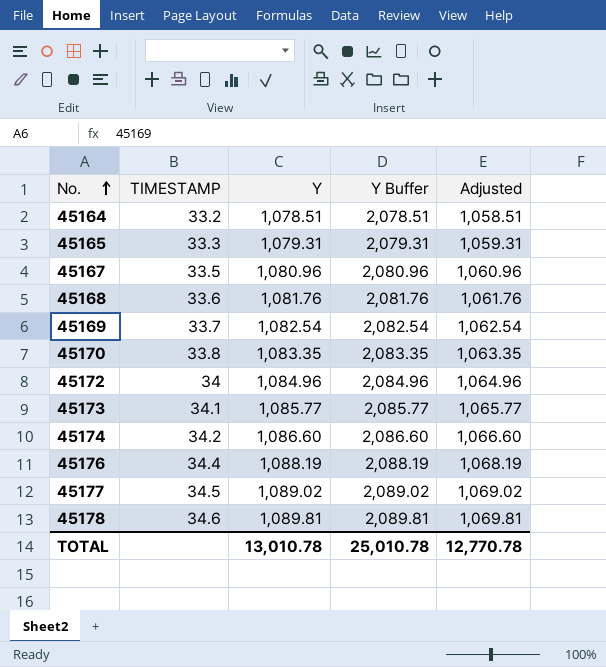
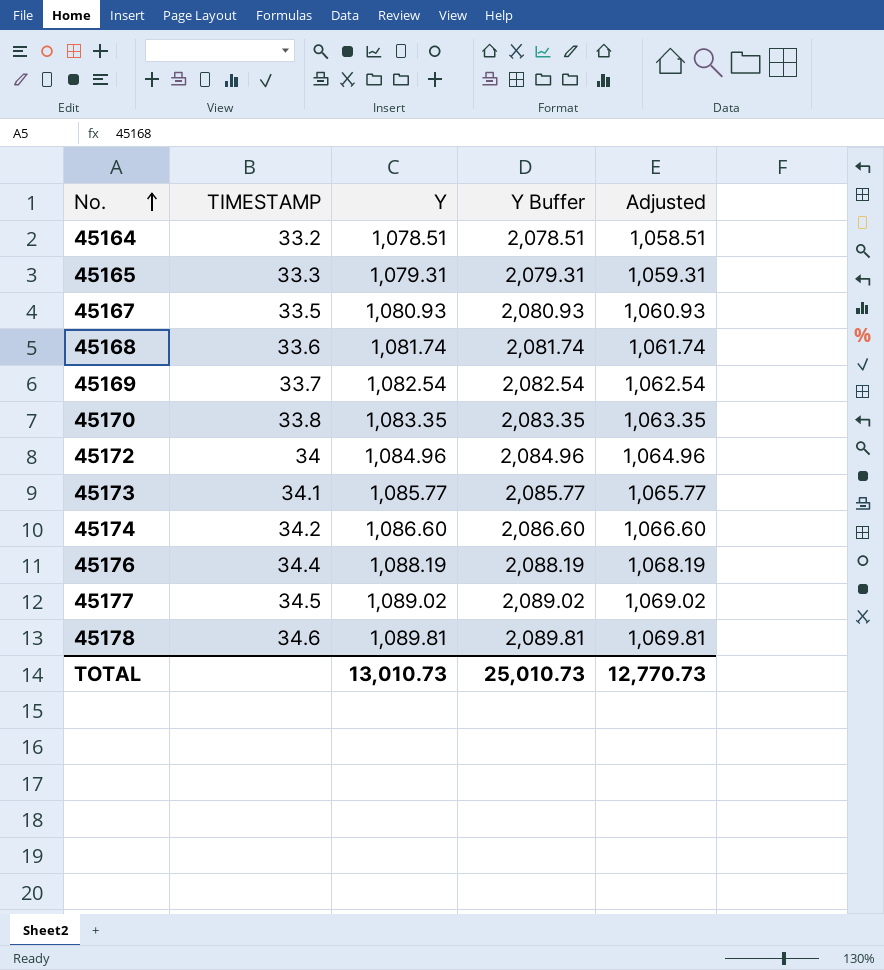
45167 | Y: 1,080.96 -> 1,080.93
45167 | Y Buffer: 2,080.96 -> 2,080.93
45167 | Adjusted: 1,060.96 -> 1,060.93
45168 | Y: 1,081.76 -> 1,081.74
45168 | Y Buffer: 2,081.76 -> 2,081.74
45168 | Adjusted: 1,061.76 -> 1,061.74
TOTAL | Y: 13,010.78 -> 13,010.73
TOTAL | Y Buffer: 25,010.78 -> 25,010.73
TOTAL | Adjusted: 12,770.78 -> 12,770.73

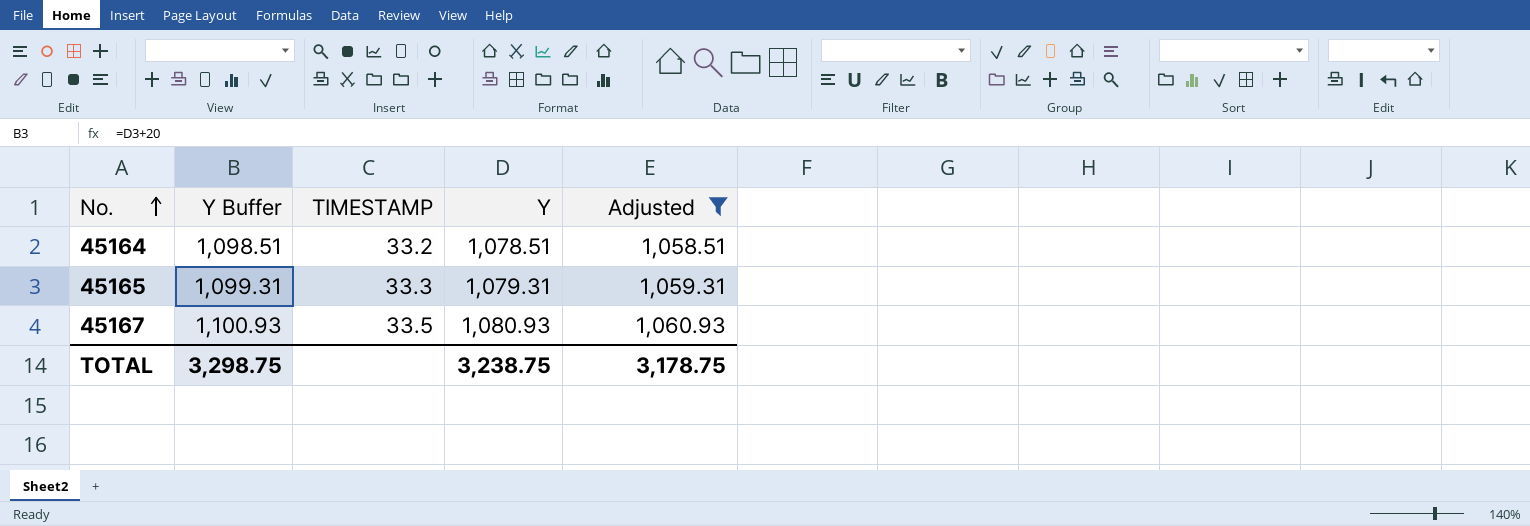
filter: none -> Adjusted <= 1,060.93
column Y Buffer | formula: [Y] + 1000 -> [Y] + 20
column Y Buffer | position: 4 -> 2
TOTAL | Y Buffer: 25,010.73 -> 3,298.75
TOTAL | Y: 13,010.73 -> 3,238.75
TOTAL | Adjusted: 12,770.73 -> 3,178.75

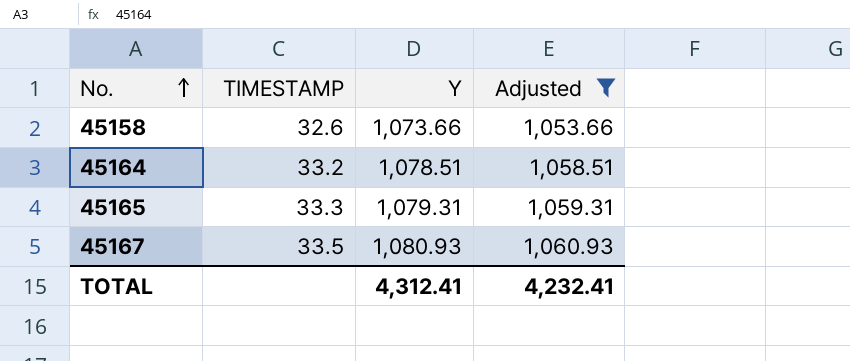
column Y Buffer | formula: [Y] + 20 -> none
row 45158: none -> 32.6 | 1,073.66 | 1,053.66
TOTAL | Y: 3,238.75 -> 4,312.41
TOTAL | Adjusted: 3,178.75 -> 4,232.41

